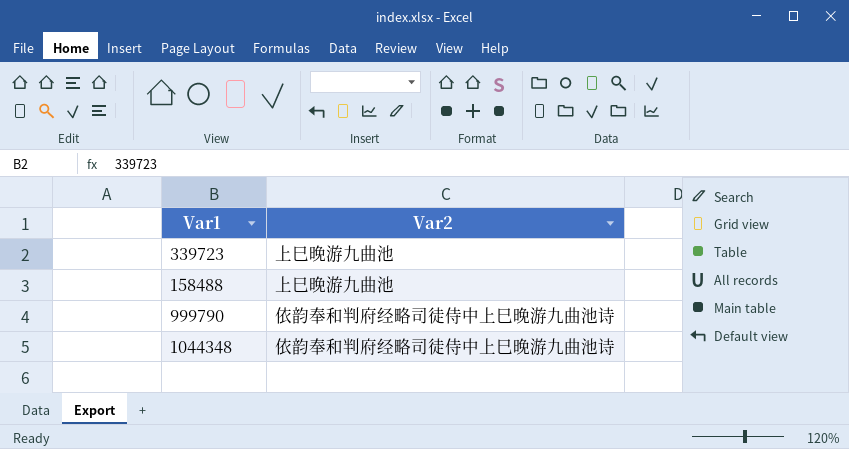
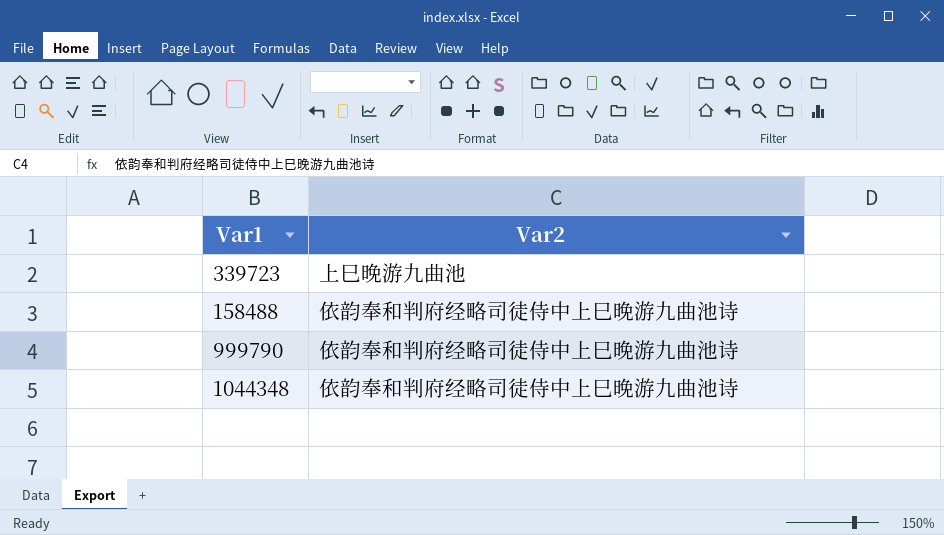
158488 | Var2: 上巳晚游九曲池 -> 依韵奉和判府经略司徒侍中上巳晚游九曲池诗

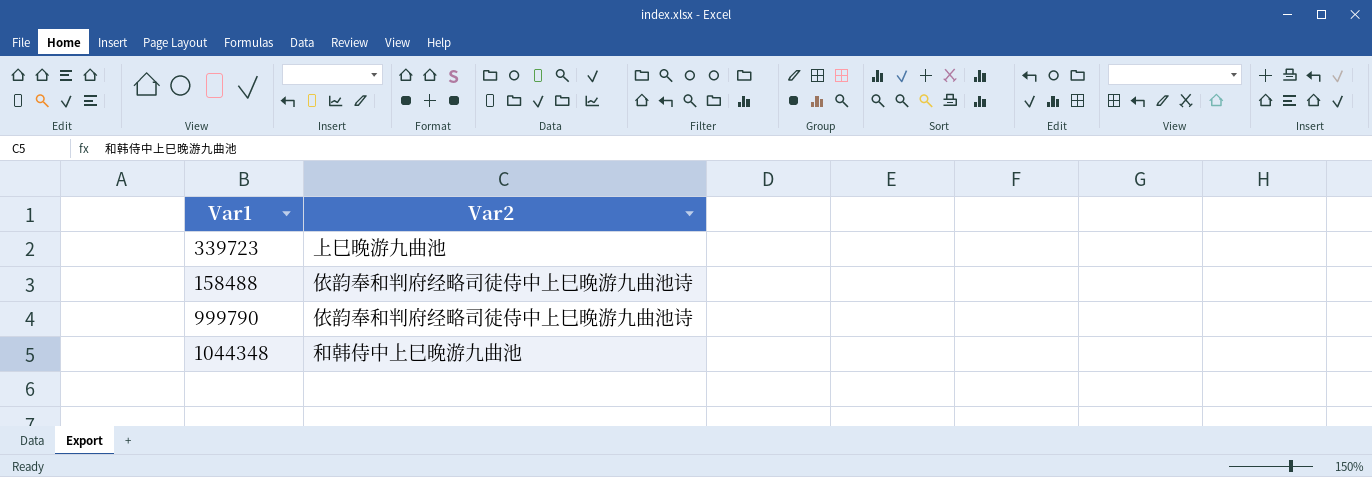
1044348 | Var2: 依韵奉和判府经略司徒侍中上巳晚游九曲池诗 -> 和韩侍中上巳晚游九曲池

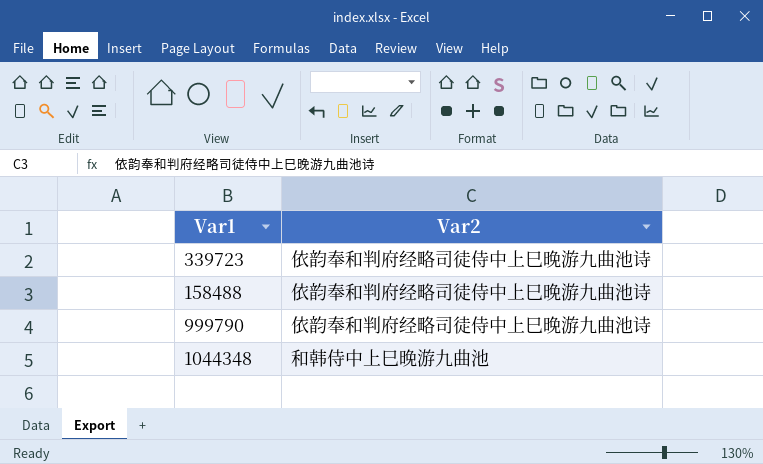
339723 | Var2: 上巳晚游九曲池 -> 依韵奉和判府经略司徒侍中上巳晚游九曲池诗

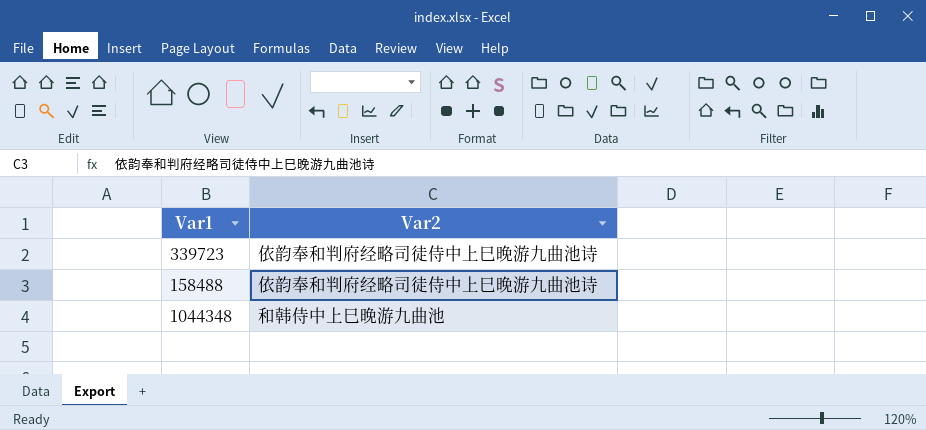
row 999790: 依韵奉和判府经略司徒侍中上巳晚游九曲池诗 -> none

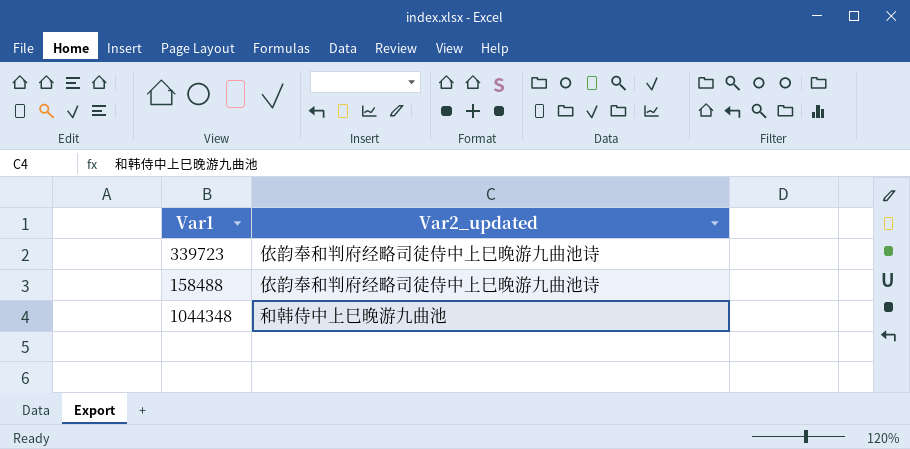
column name: Var2 -> Var2_updated

